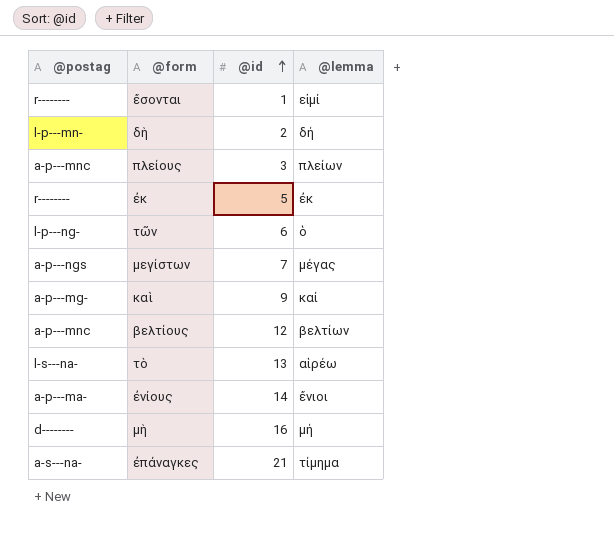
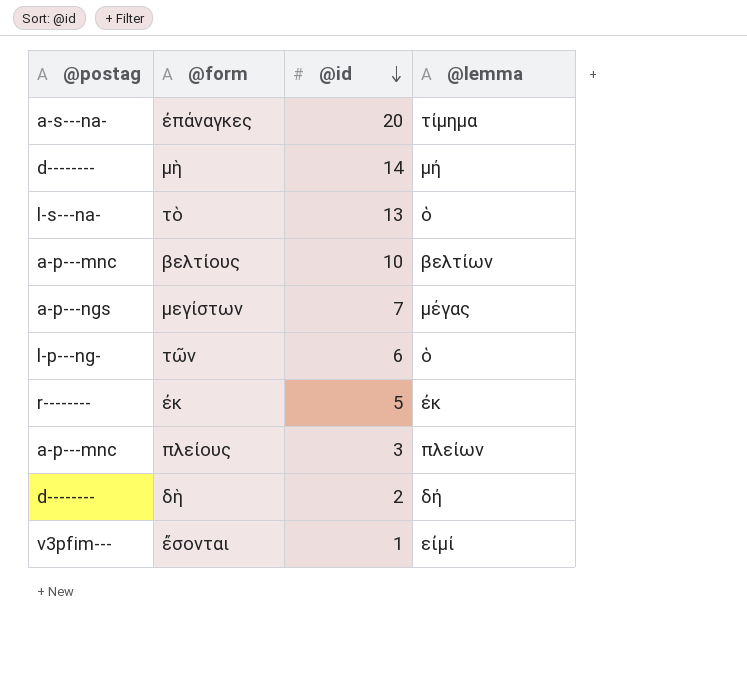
row order: @id ascending -> @id descending
row καὶ: a-p---mg- | 9 | καί -> none
row ἐνίους: a-p---ma- | 14 | ἔνιοι -> none
ἐπάναγκες | @id: 21 -> 20
μὴ | @id: 16 -> 14
τὸ | @lemma: αἱρέω -> ὁ
βελτίους | @id: 12 -> 10
δὴ | @postag: l-p---mn- -> d--------
ἔσονται | @postag: r-------- -> v3pfim---

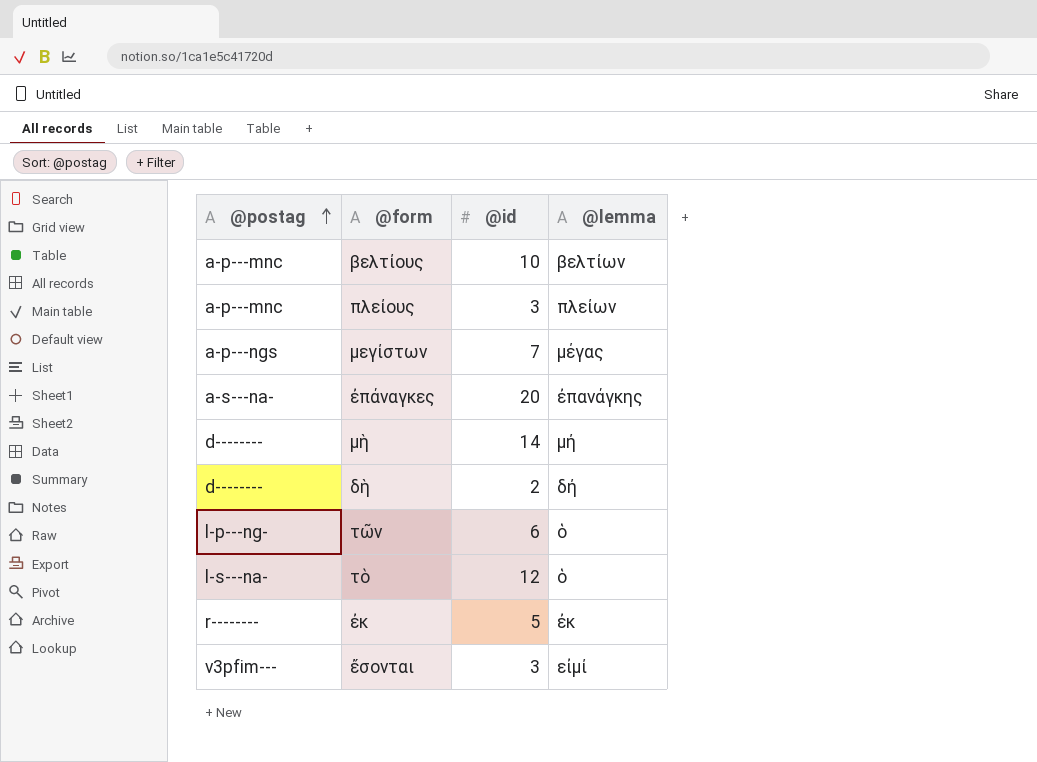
row order: @id descending -> @postag ascending
ἐπάναγκες | @lemma: τίμημα -> ἐπανάγκης
τὸ | @id: 13 -> 12
ἔσονται | @id: 1 -> 3

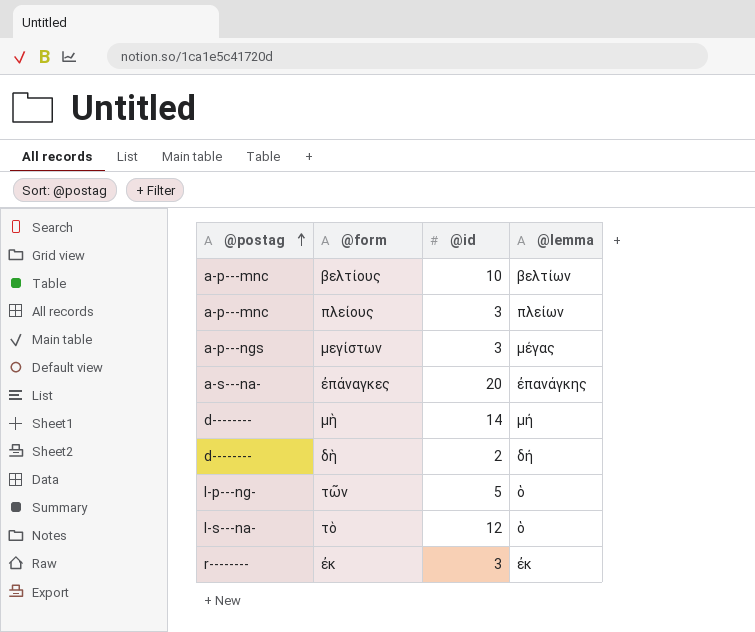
row ἔσονται: v3pfim--- | 3 | εἰμί -> none
μεγίστων | @id: 7 -> 3
τῶν | @id: 6 -> 5
ἐκ | @id: 5 -> 3

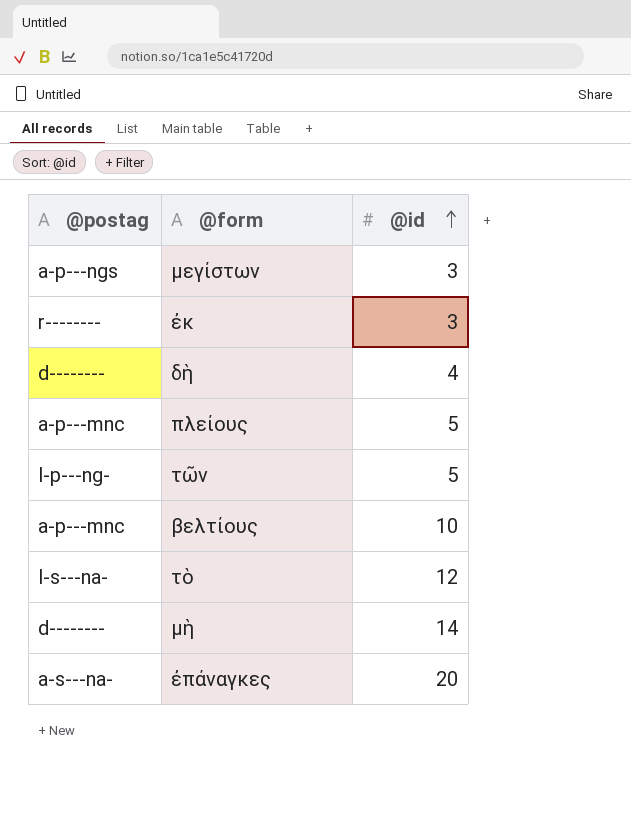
row order: @postag ascending -> @id ascending
column @lemma | position: 4 -> none
δὴ | @id: 2 -> 4
πλείους | @id: 3 -> 5

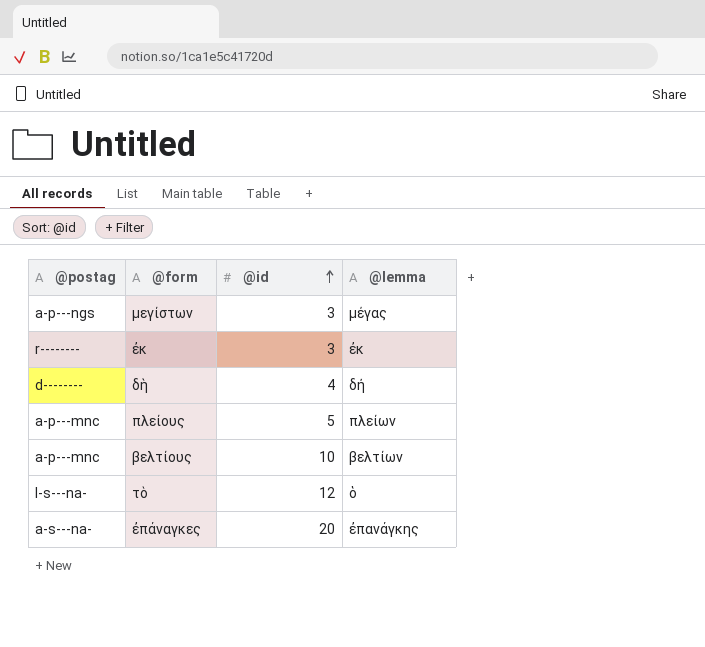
column @lemma | position: none -> 4
row τῶν: l-p---ng- | 5 -> none
row μὴ: d-------- | 14 -> none

